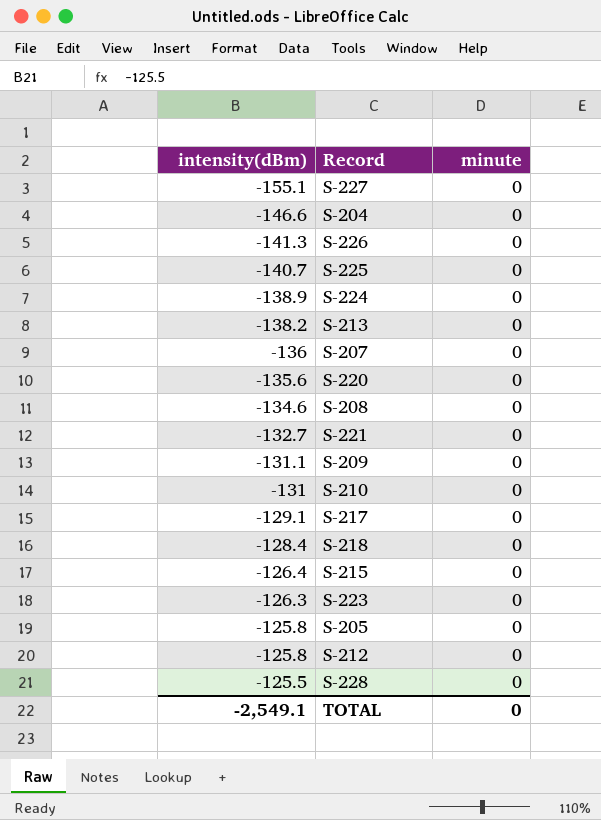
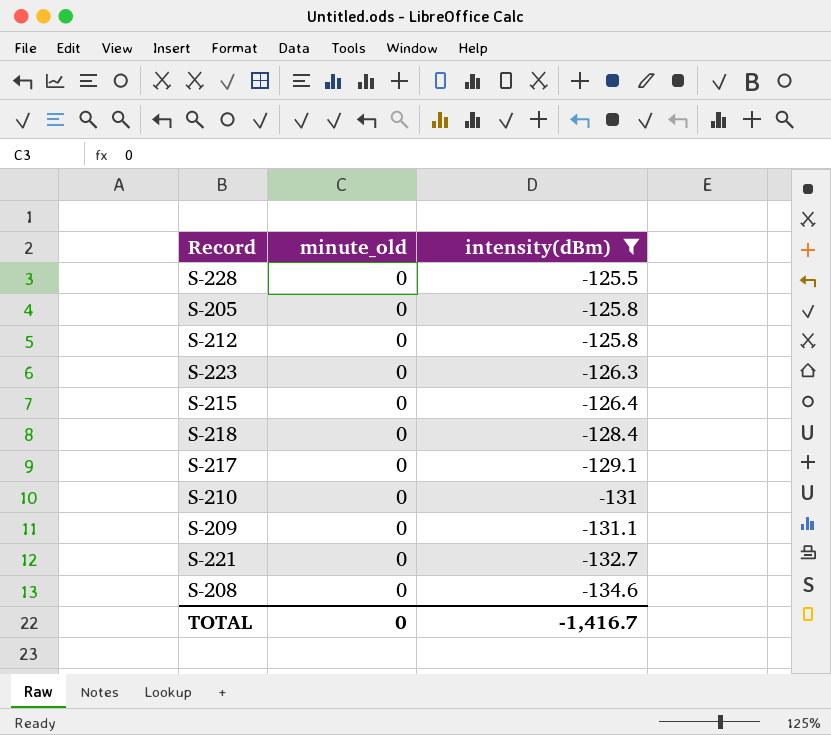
filter: none -> intensity(dBm) >= -134.6
row order: intensity(dBm) ascending -> intensity(dBm) descending
column name: minute -> minute_old
column intensity(dBm) | position: 1 -> 3
TOTAL | intensity(dBm): -2,549.1 -> -1,416.7

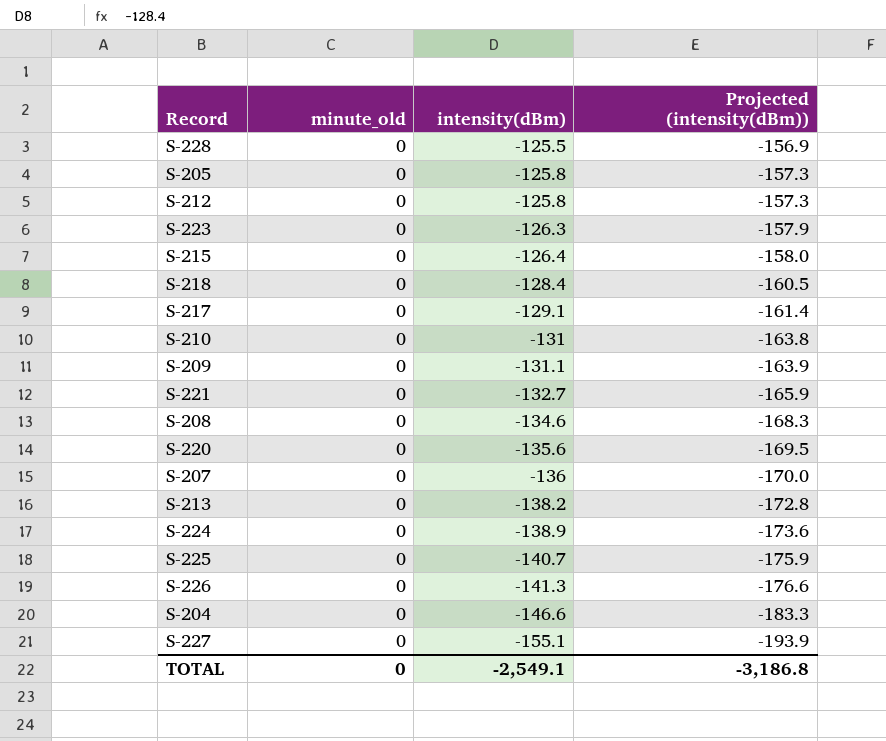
filter: intensity(dBm) >= -134.6 -> none
column Projected (intensity(dBm)) | formula: none -> [intensity(dBm)] * 1.25
TOTAL | intensity(dBm): -1,416.7 -> -2,549.1

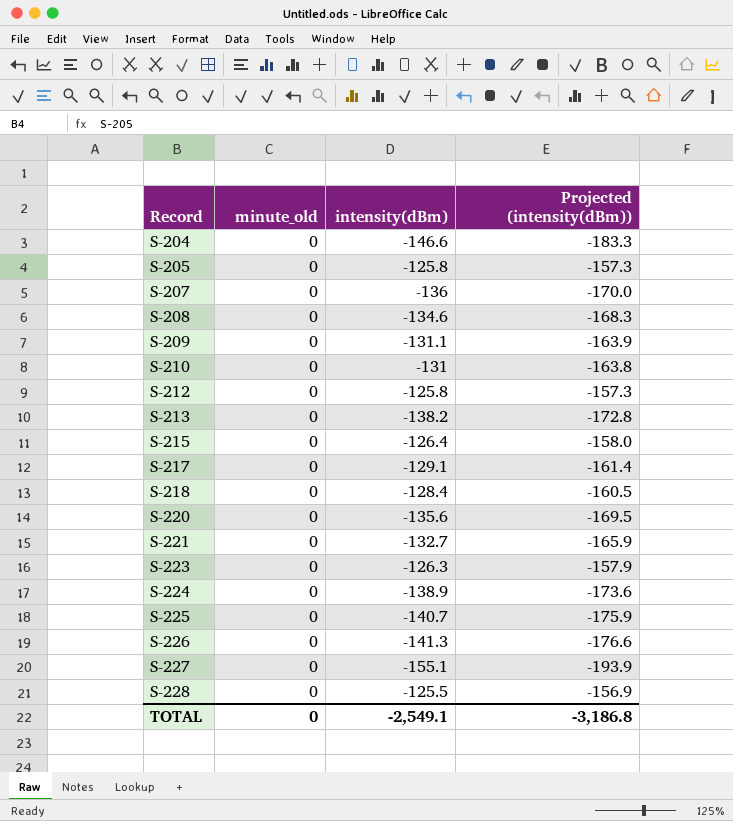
row order: intensity(dBm) descending -> Record ascending

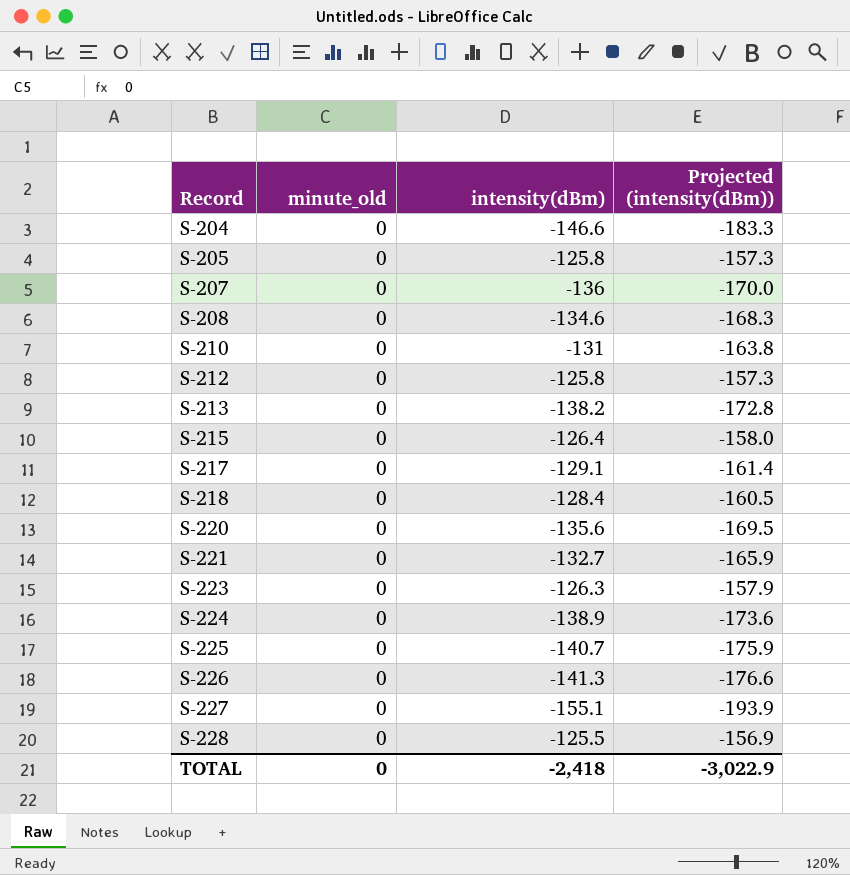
row S-209: 0 | -131.1 | -163.9 -> none
TOTAL | intensity(dBm): -2,549.1 -> -2,418
TOTAL | Projected (intensity(dBm)): -3,186.8 -> -3,022.9

